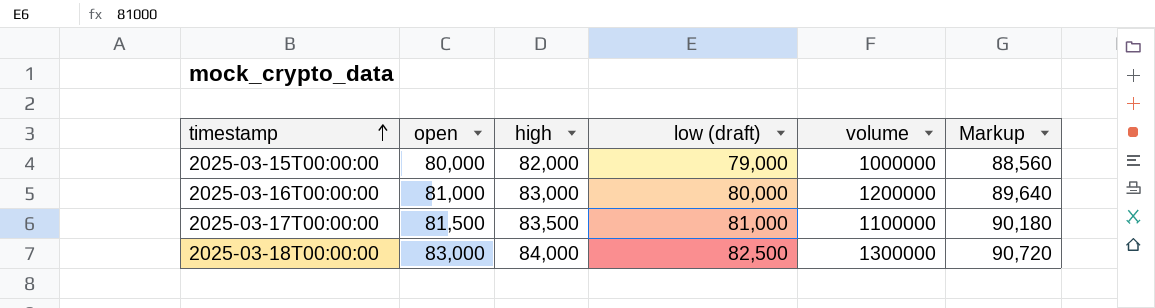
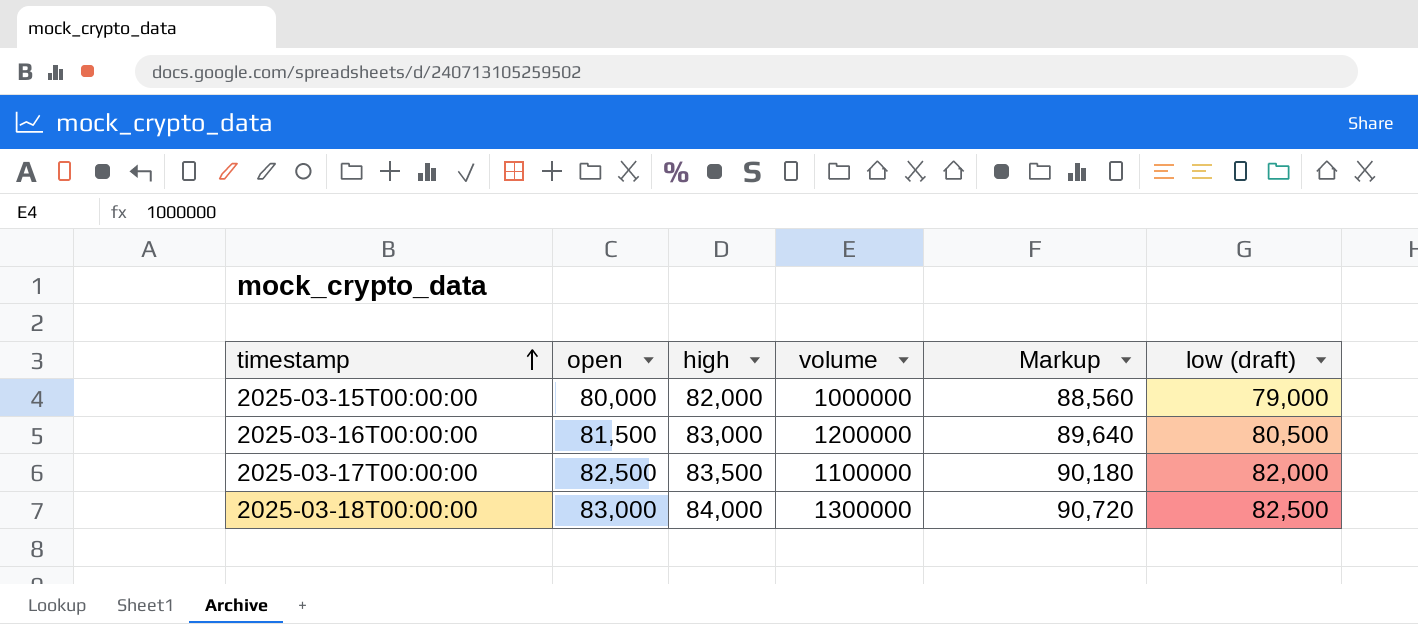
column low (draft) | position: 4 -> 6
2025-03-16T00:00:00 | open: 81,000 -> 81,500
2025-03-16T00:00:00 | low (draft): 80,000 -> 80,500
2025-03-17T00:00:00 | open: 81,500 -> 82,500
2025-03-17T00:00:00 | low (draft): 81,000 -> 82,000

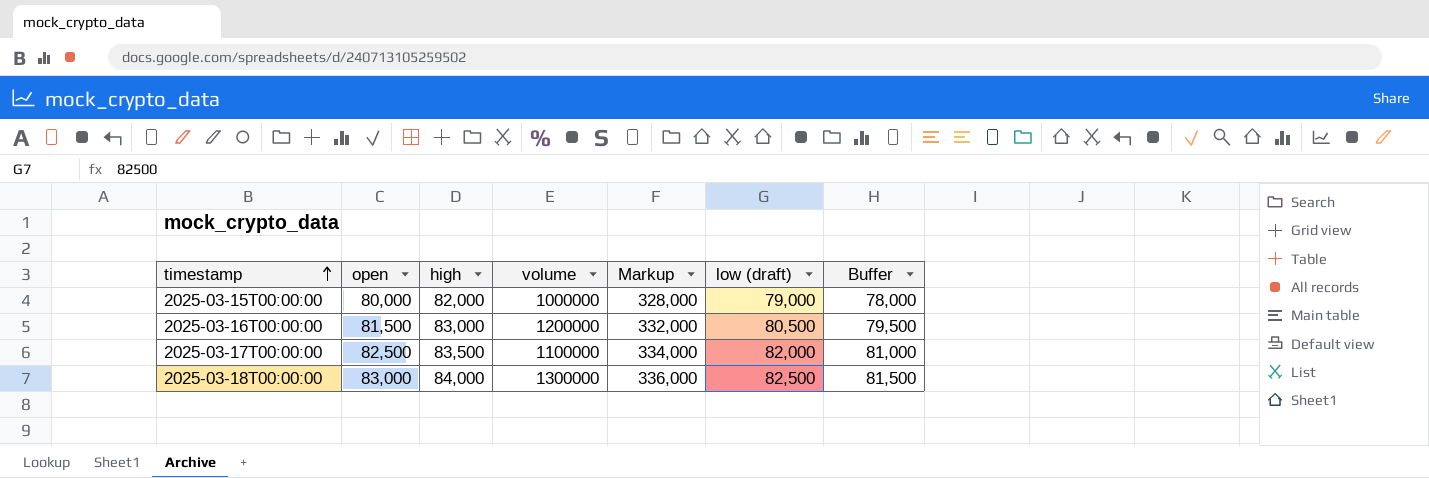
column Markup | formula: [high] * 1.08 -> [high] * 4
column Buffer | formula: none -> [low (draft)] - 1000

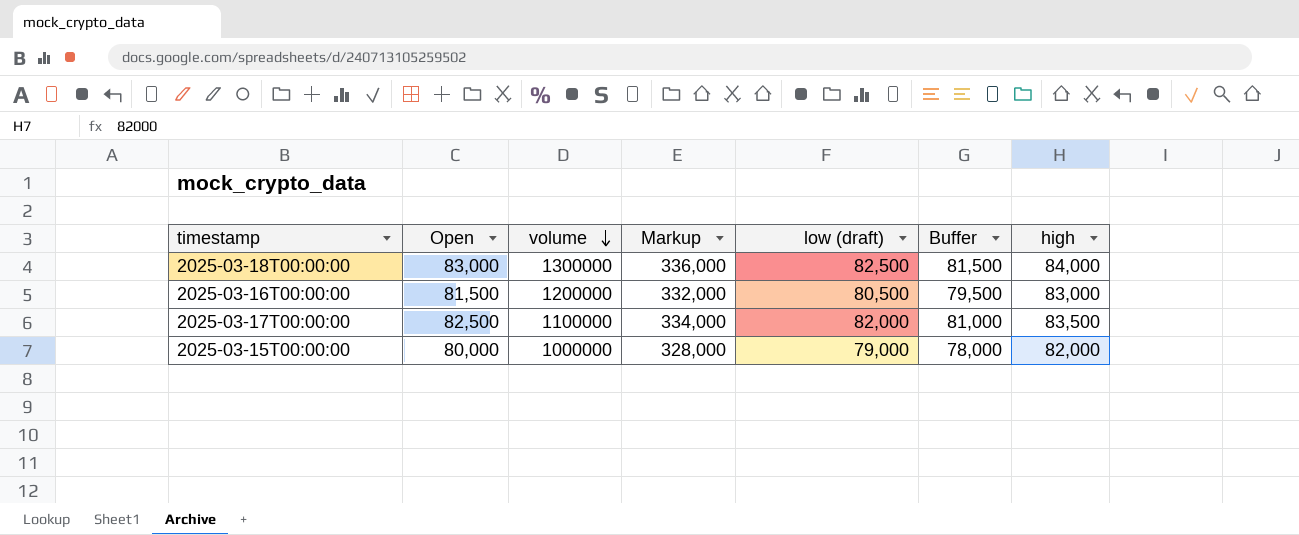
row order: timestamp ascending -> volume descending
column name: open -> Open
column high | position: 3 -> 7

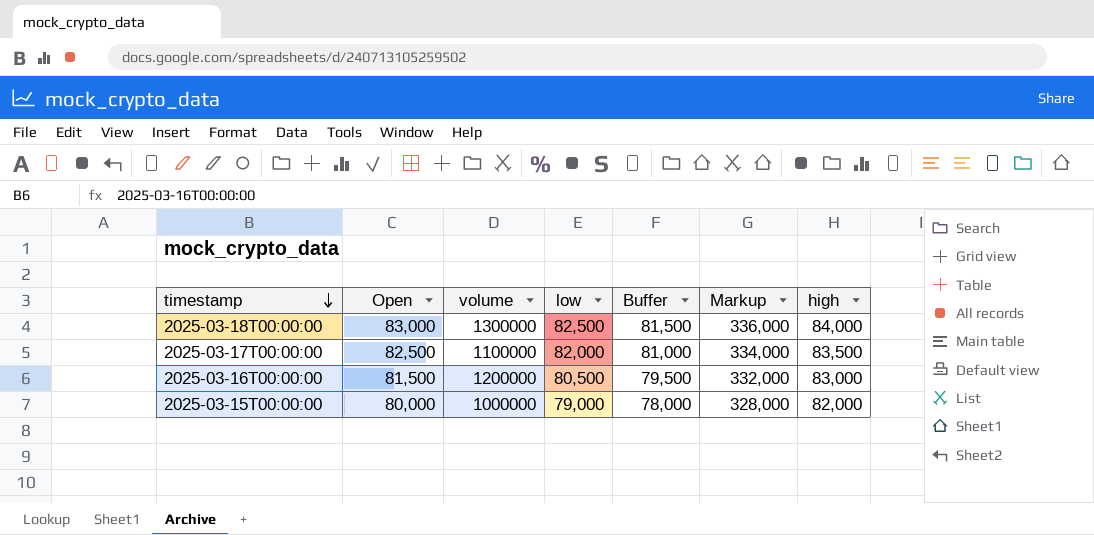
row order: volume descending -> timestamp descending
column name: low (draft) -> low
column Markup | position: 4 -> 6

